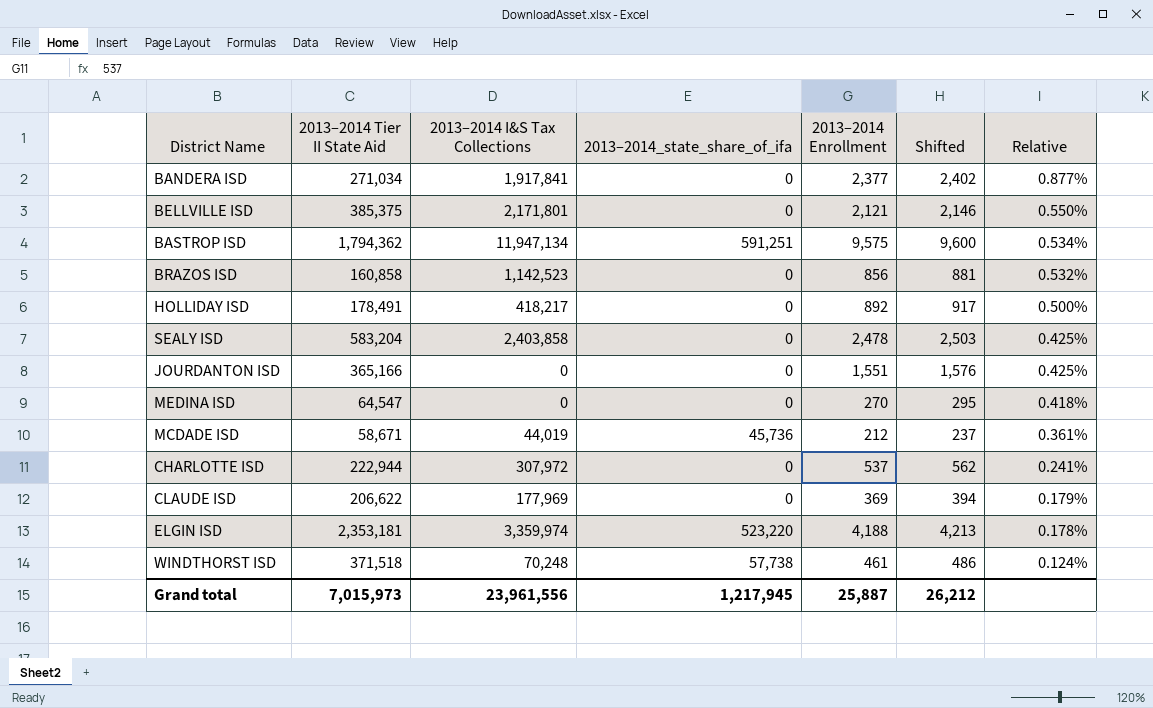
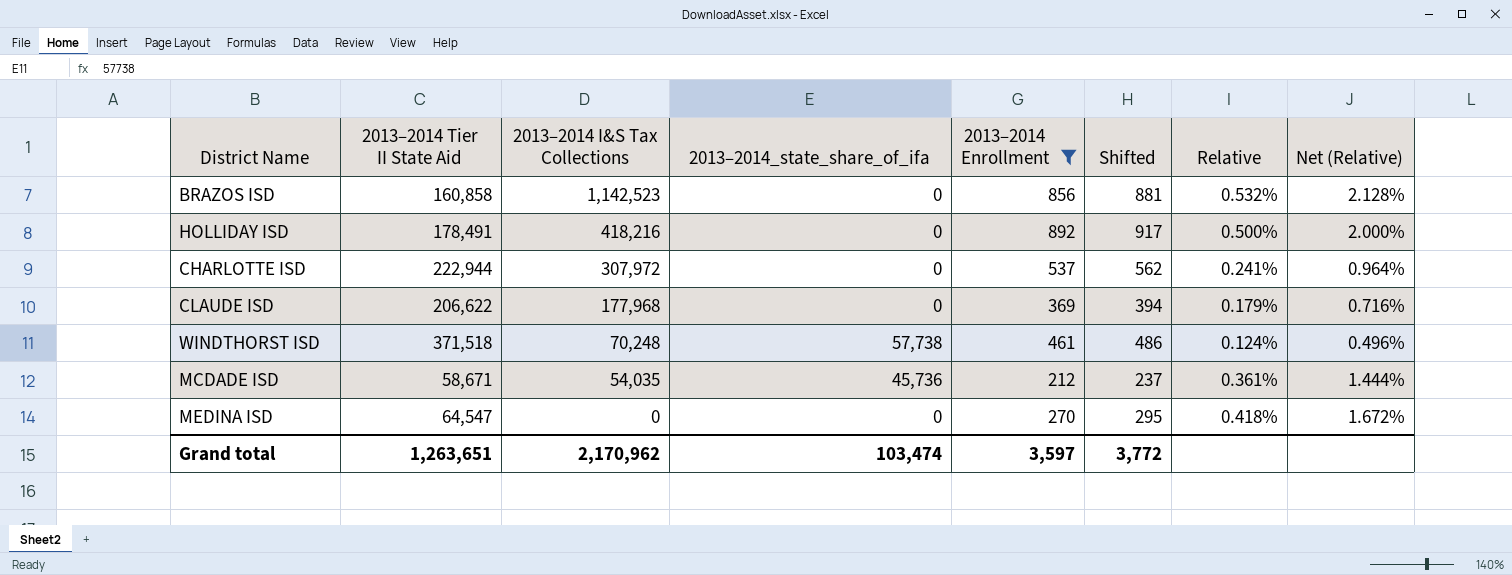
filter: none -> 2013–2014 Enrollment <= 892
row order: Relative descending -> 2013–2014 I&S Tax Collections descending
column Net (Relative) | formula: none -> [Relative] * 4
HOLLIDAY ISD | 2013–2014 I&S Tax Collections: 418,217 -> 418,216
CLAUDE ISD | 2013–2014 I&S Tax Collections: 177,969 -> 177,968
MCDADE ISD | 2013–2014 I&S Tax Collections: 44,019 -> 54,035
Grand total | 2013–2014 Tier II State Aid: 7,015,973 -> 1,263,651
Grand total | 2013–2014 I&S Tax Collections: 23,961,556 -> 2,170,962
Grand total | 2013–2014_state_share_of_ifa: 1,217,945 -> 103,474
Grand total | 2013–2014 Enrollment: 25,887 -> 3,597
Grand total | Shifted: 26,212 -> 3,772

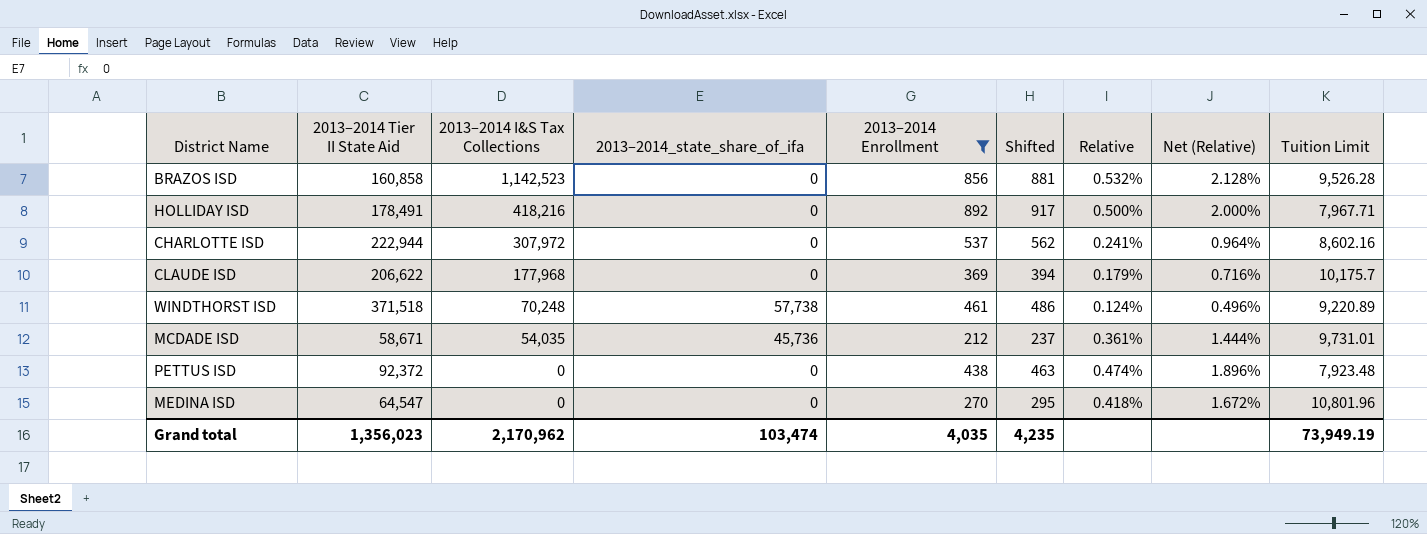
column Tuition Limit | position: none -> 9
row PETTUS ISD: none -> 92,372 | 0 | 0 | 438 | 463 | 0.474% | 1.896% | 7,923.48
Grand total | 2013–2014 Tier II State Aid: 1,263,651 -> 1,356,023
Grand total | 2013–2014 Enrollment: 3,597 -> 4,035
Grand total | Shifted: 3,772 -> 4,235

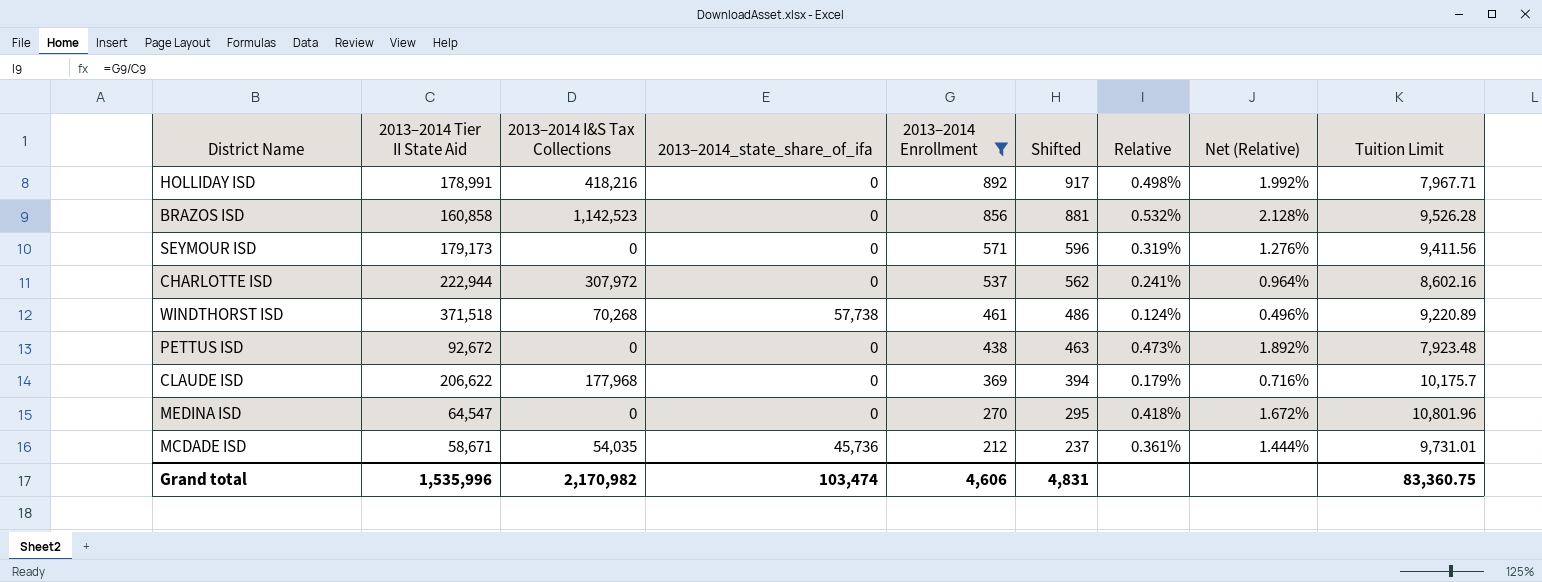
row order: 2013–2014 I&S Tax Collections descending -> 2013–2014 Enrollment descending
HOLLIDAY ISD | 2013–2014 Tier II State Aid: 178,491 -> 178,991
HOLLIDAY ISD | Relative: 0.500% -> 0.498%
HOLLIDAY ISD | Net (Relative): 2.000% -> 1.992%
row SEYMOUR ISD: none -> 179,173 | 0 | 0 | 571 | 596 | 0.319% | 1.276% | 9,411.56
WINDTHORST ISD | 2013–2014 I&S Tax Collections: 70,248 -> 70,268
PETTUS ISD | 2013–2014 Tier II State Aid: 92,372 -> 92,672
PETTUS ISD | Relative: 0.474% -> 0.473%
PETTUS ISD | Net (Relative): 1.896% -> 1.892%
Grand total | 2013–2014 Tier II State Aid: 1,356,023 -> 1,535,996
Grand total | 2013–2014 I&S Tax Collections: 2,170,962 -> 2,170,982
Grand total | 2013–2014 Enrollment: 4,035 -> 4,606
Grand total | Shifted: 4,235 -> 4,831
Grand total | Tuition Limit: 73,949.19 -> 83,360.75

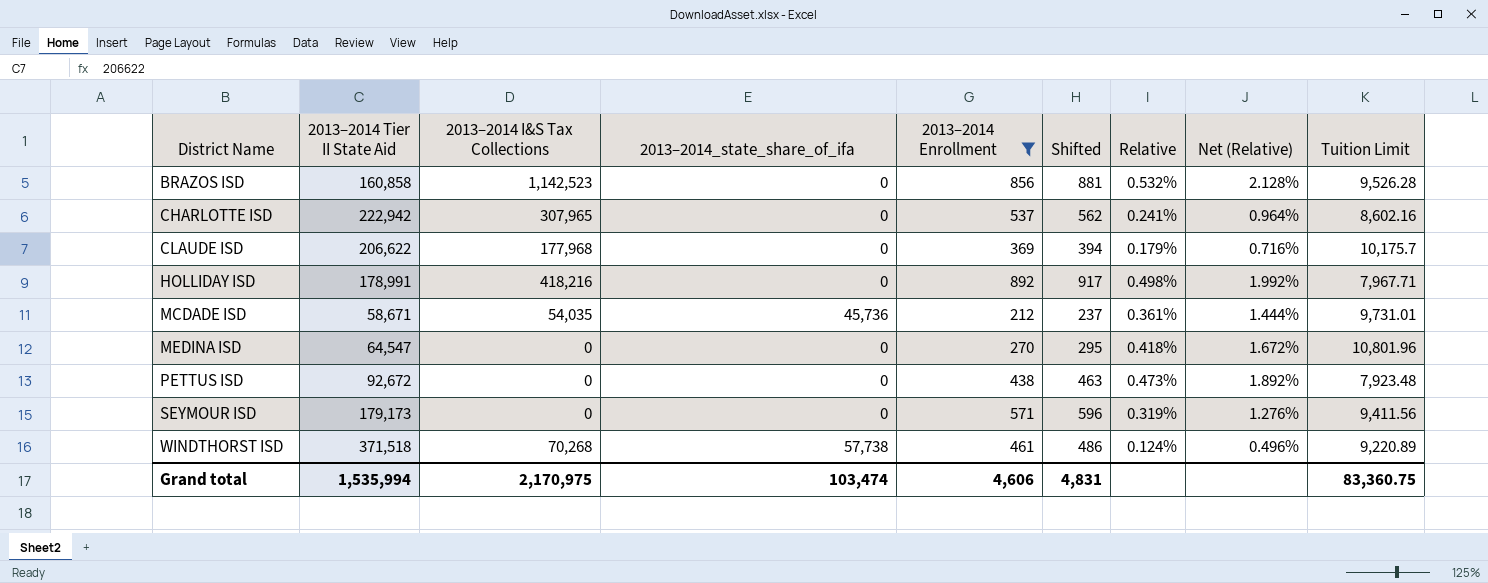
row order: 2013–2014 Enrollment descending -> District Name ascending
CHARLOTTE ISD | 2013–2014 Tier II State Aid: 222,944 -> 222,942
CHARLOTTE ISD | 2013–2014 I&S Tax Collections: 307,972 -> 307,965
Grand total | 2013–2014 Tier II State Aid: 1,535,996 -> 1,535,994
Grand total | 2013–2014 I&S Tax Collections: 2,170,982 -> 2,170,975

